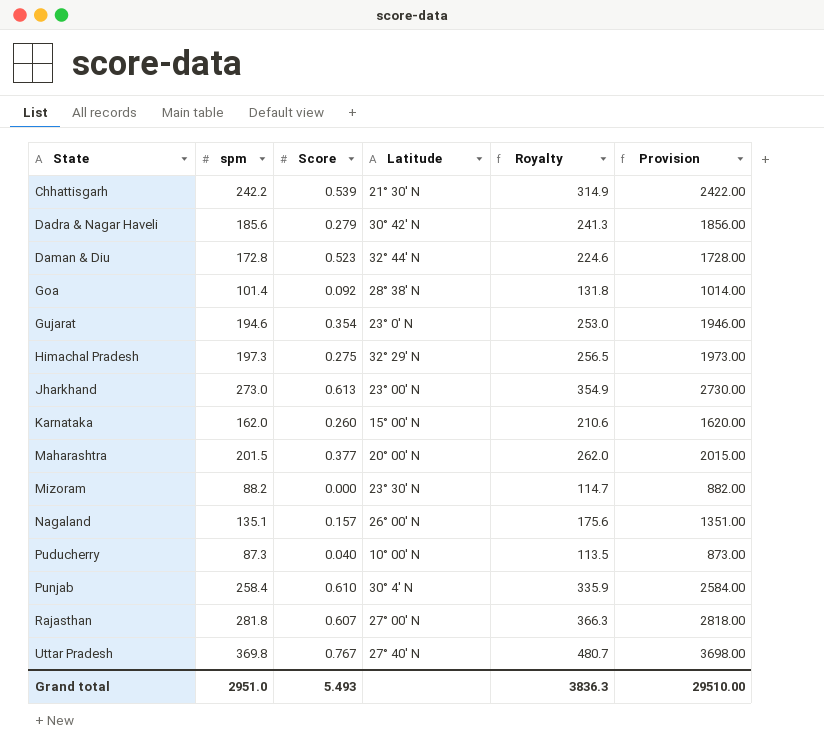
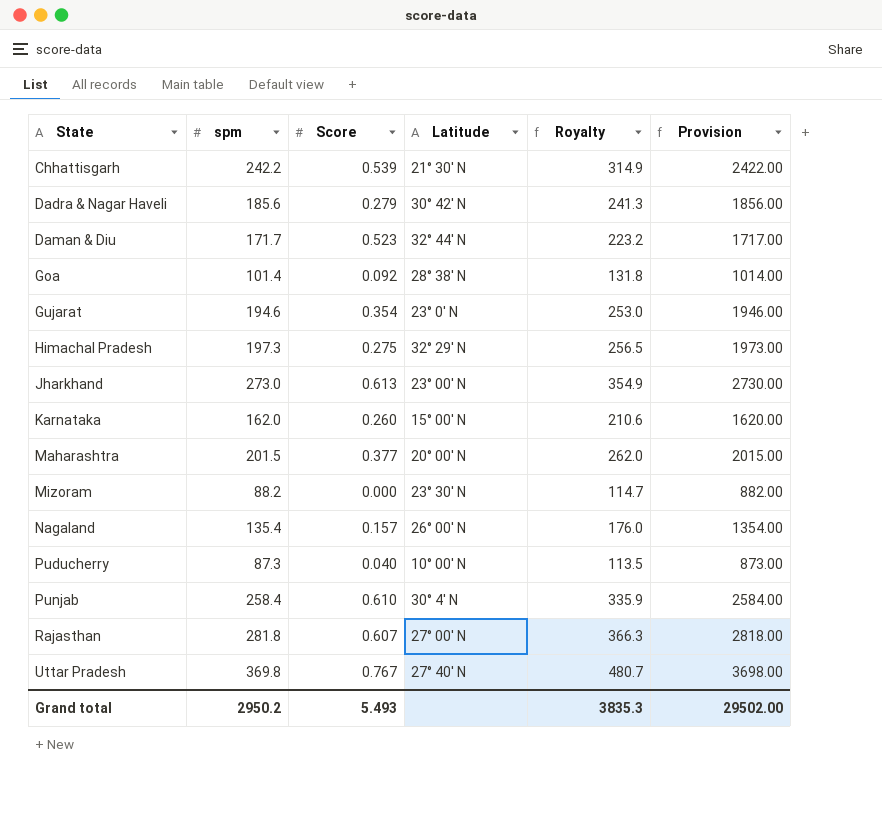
Daman & Diu | spm: 172.8 -> 171.7
Daman & Diu | Royalty: 224.6 -> 223.2
Daman & Diu | Provision: 1728.00 -> 1717.00
Nagaland | spm: 135.1 -> 135.4
Nagaland | Royalty: 175.6 -> 176.0
Nagaland | Provision: 1351.00 -> 1354.00
Grand total | spm: 2951.0 -> 2950.2
Grand total | Royalty: 3836.3 -> 3835.3
Grand total | Provision: 29510.00 -> 29502.00

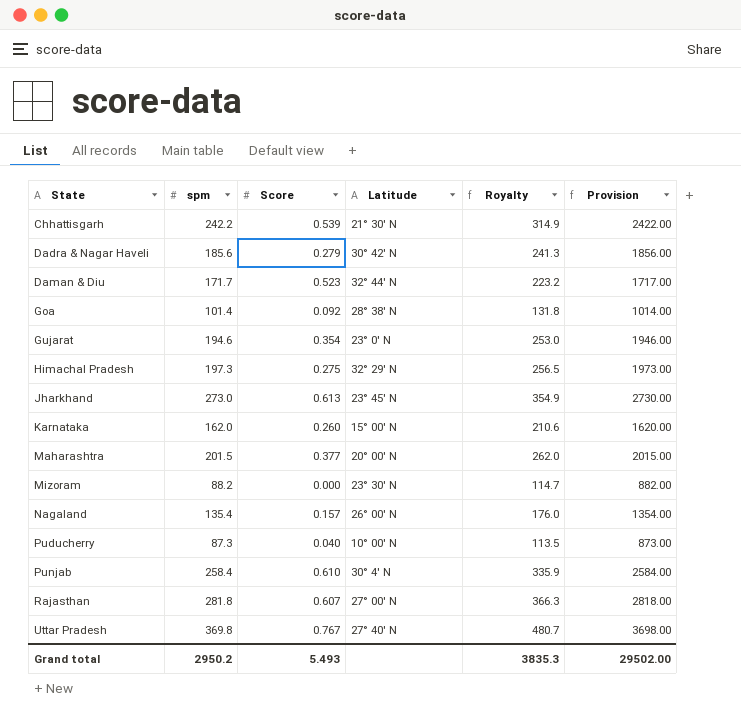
Jharkhand | Latitude: 23° 00' N -> 23° 45' N

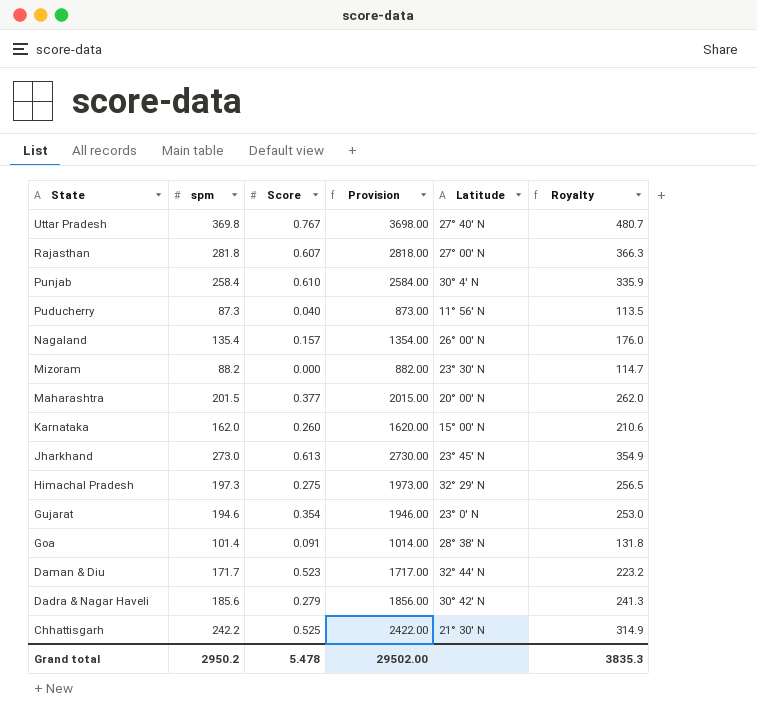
row order: State ascending -> State descending
column Provision | position: 6 -> 4
Puducherry | Latitude: 10° 00' N -> 11° 56' N
Goa | Score: 0.092 -> 0.091
Chhattisgarh | Score: 0.539 -> 0.525
Grand total | Score: 5.493 -> 5.478

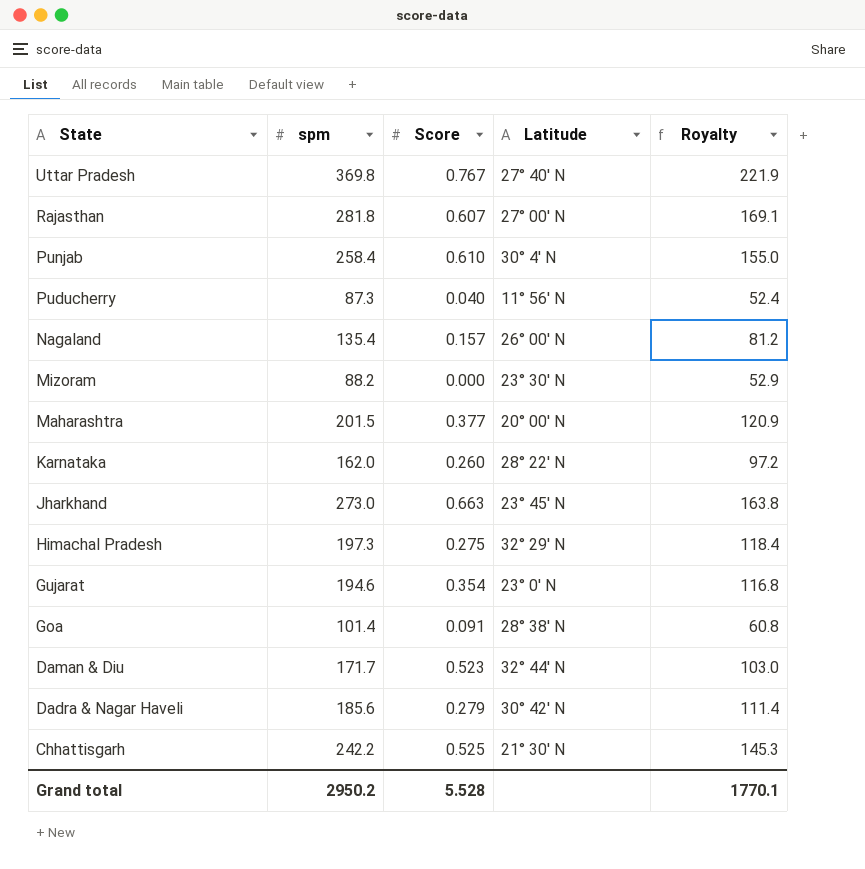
column Provision | formula: [spm] * 10 -> none
column Royalty | formula: [spm] * 1.3 -> [spm] * 0.6
Karnataka | Latitude: 15° 00' N -> 28° 22' N
Jharkhand | Score: 0.613 -> 0.663
Grand total | Score: 5.478 -> 5.528
Grand total | Royalty: 3835.3 -> 1770.1

